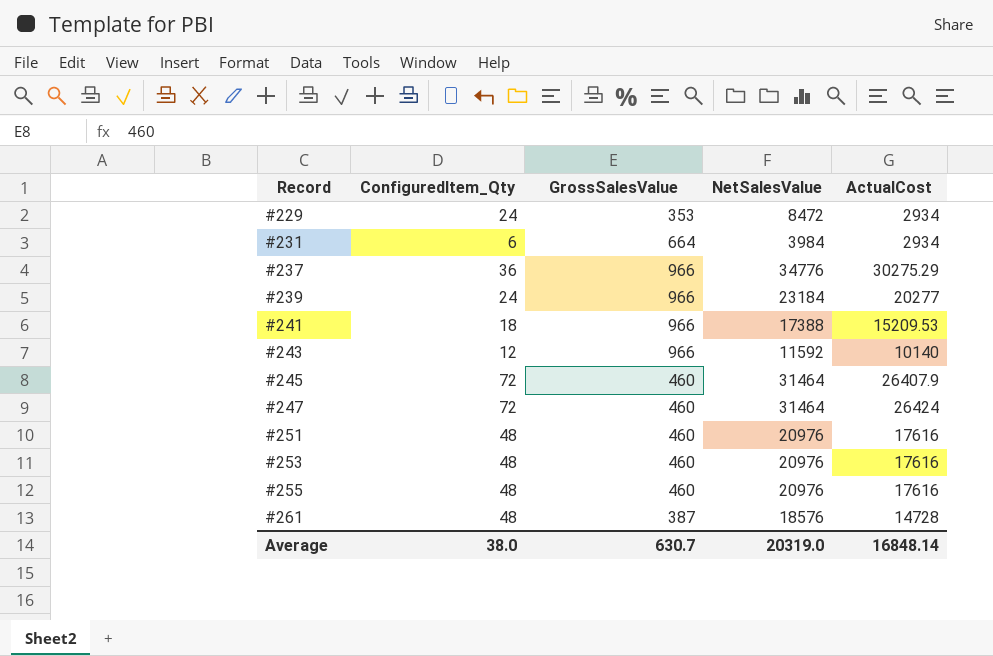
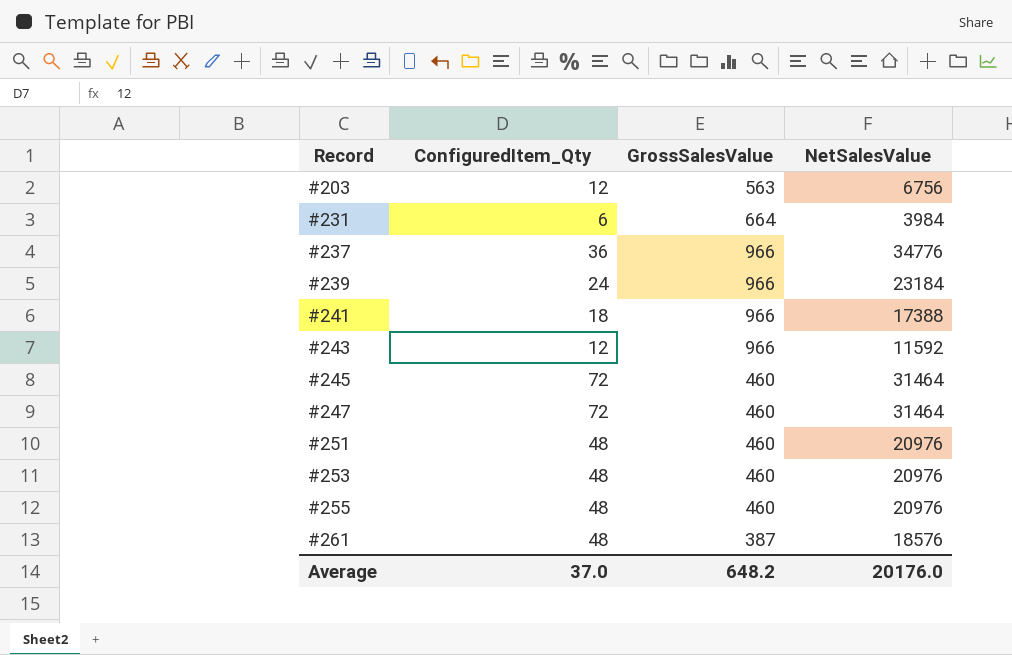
column ActualCost | position: 5 -> none
row #229: 24 | 353 | 8472 | 2934 -> none
row #203: none -> 12 | 563 | 6756
Average | ConfiguredItem_Qty: 38.0 -> 37.0
Average | GrossSalesValue: 630.7 -> 648.2
Average | NetSalesValue: 20319.0 -> 20176.0

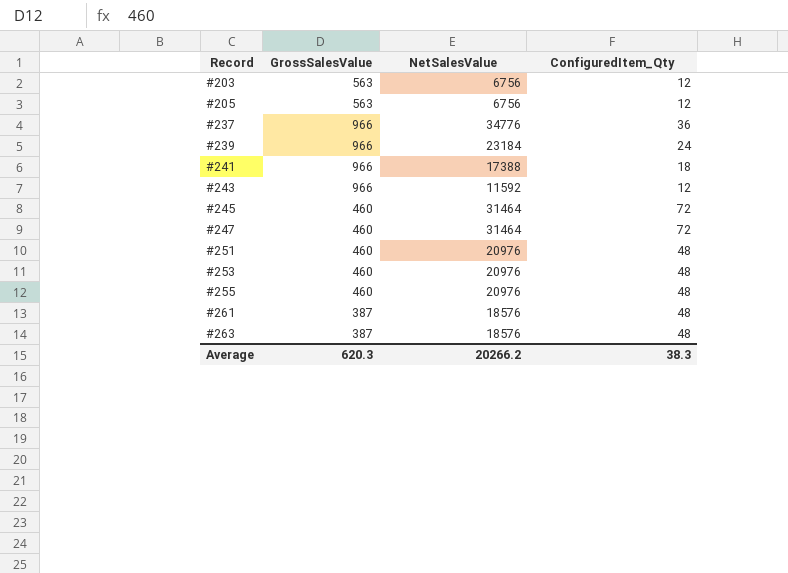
column ConfiguredItem_Qty | position: 2 -> 4
row #231: 6 | 664 | 3984 -> none
row #205: none -> 563 | 6756 | 12
row #263: none -> 387 | 18576 | 48
Average | GrossSalesValue: 648.2 -> 620.3
Average | NetSalesValue: 20176.0 -> 20266.2
Average | ConfiguredItem_Qty: 37.0 -> 38.3

